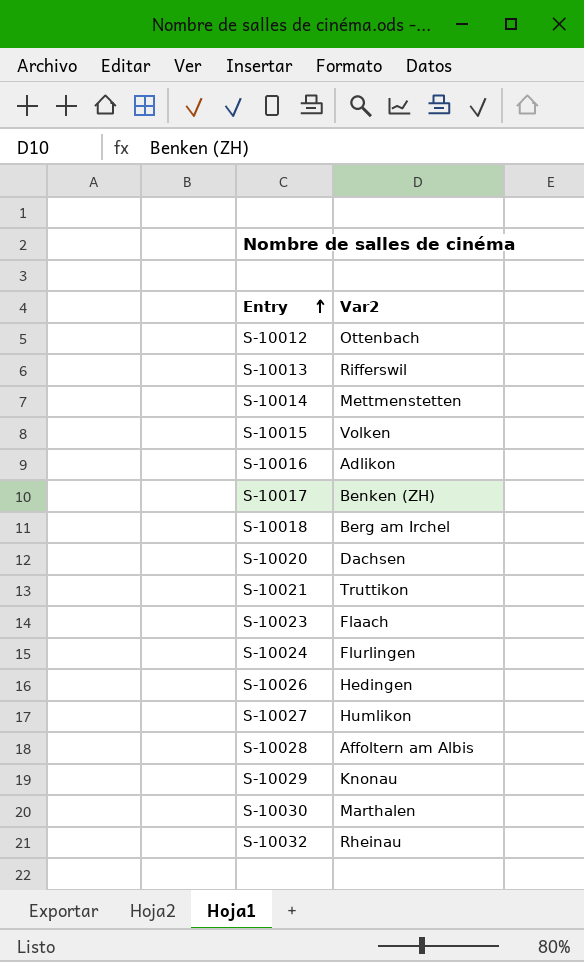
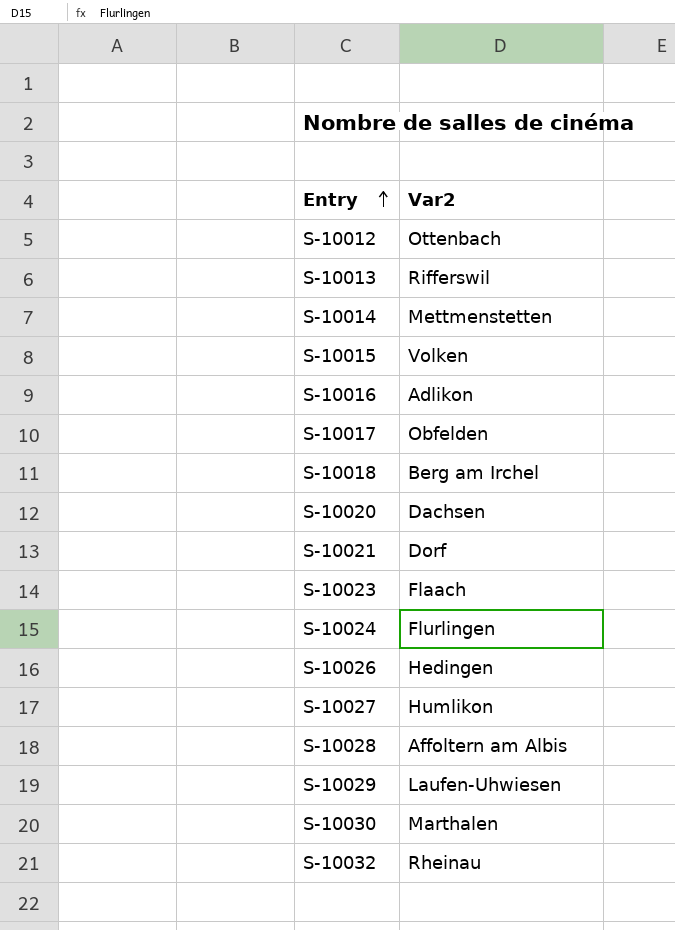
S-10017 | Var2: Benken (ZH) -> Obfelden
S-10021 | Var2: Truttikon -> Dorf
S-10029 | Var2: Knonau -> Laufen-Uhwiesen

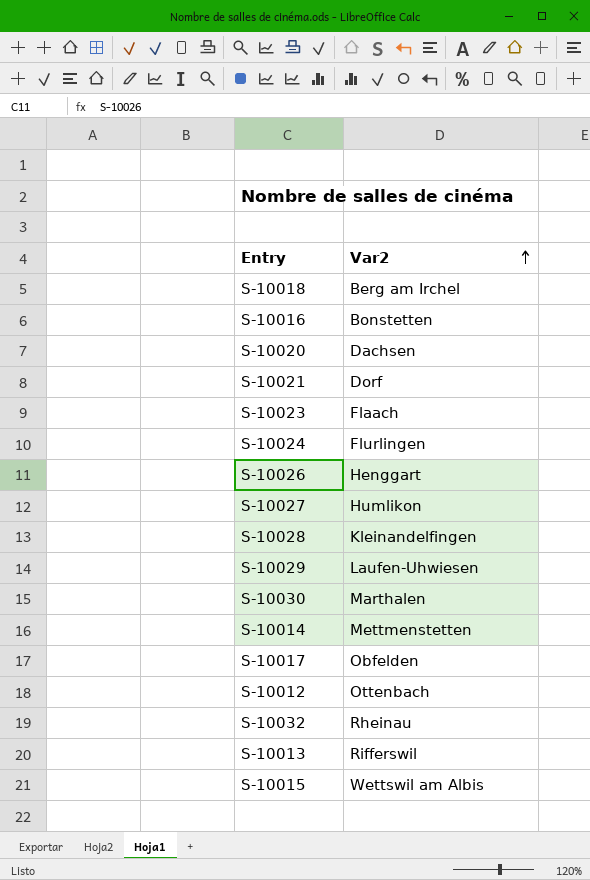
row order: Entry ascending -> Var2 ascending
S-10016 | Var2: Adlikon -> Bonstetten
S-10026 | Var2: Hedingen -> Henggart
S-10028 | Var2: Affoltern am Albis -> Kleinandelfingen
S-10015 | Var2: Volken -> Wettswil am Albis

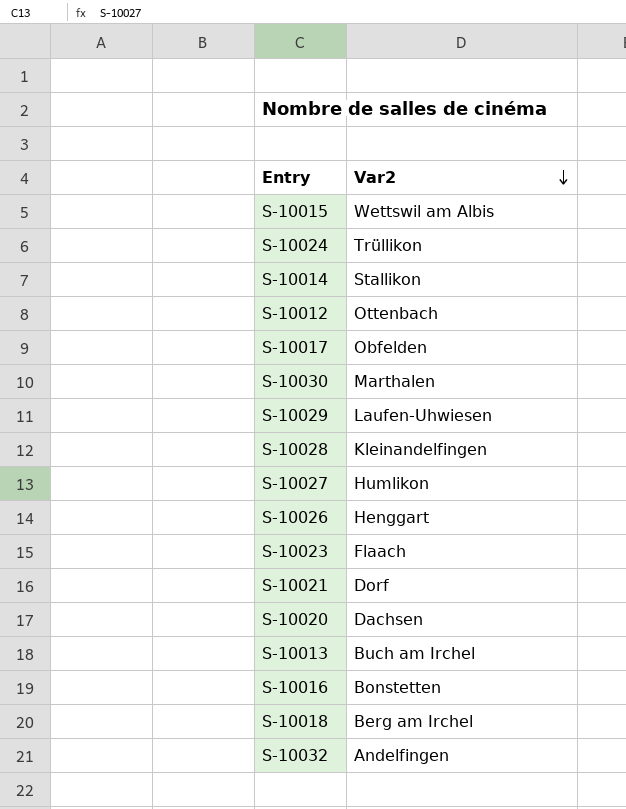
row order: Var2 ascending -> Var2 descending
S-10024 | Var2: Flurlingen -> Trüllikon
S-10014 | Var2: Mettmenstetten -> Stallikon
S-10013 | Var2: Rifferswil -> Buch am Irchel
S-10032 | Var2: Rheinau -> Andelfingen

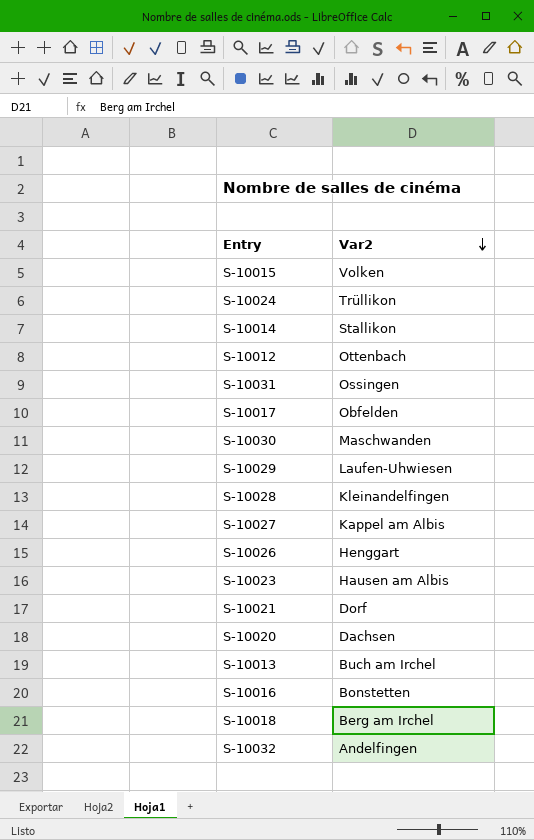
S-10015 | Var2: Wettswil am Albis -> Volken
row S-10031: none -> Ossingen
S-10030 | Var2: Marthalen -> Maschwanden
S-10027 | Var2: Humlikon -> Kappel am Albis
S-10023 | Var2: Flaach -> Hausen am Albis

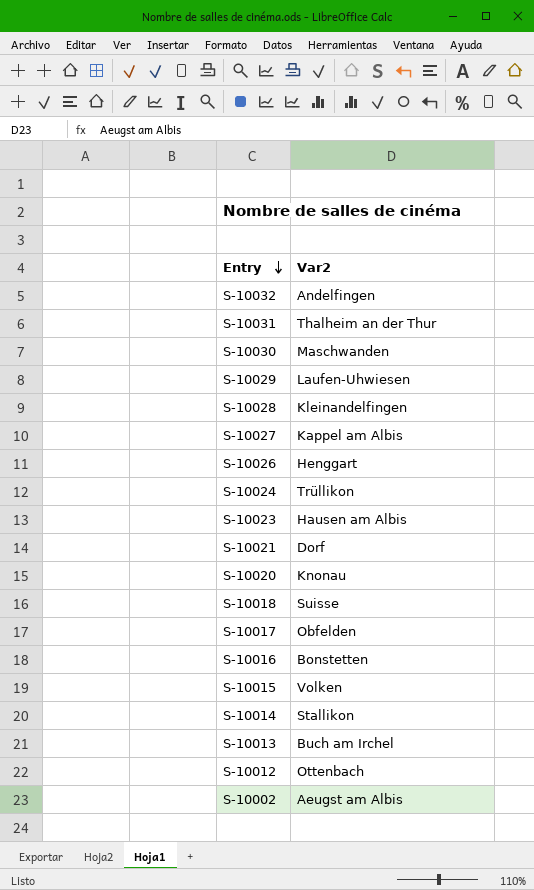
row order: Var2 descending -> Entry descending
S-10031 | Var2: Ossingen -> Thalheim an der Thur
S-10020 | Var2: Dachsen -> Knonau
S-10018 | Var2: Berg am Irchel -> Suisse
row S-10002: none -> Aeugst am Albis

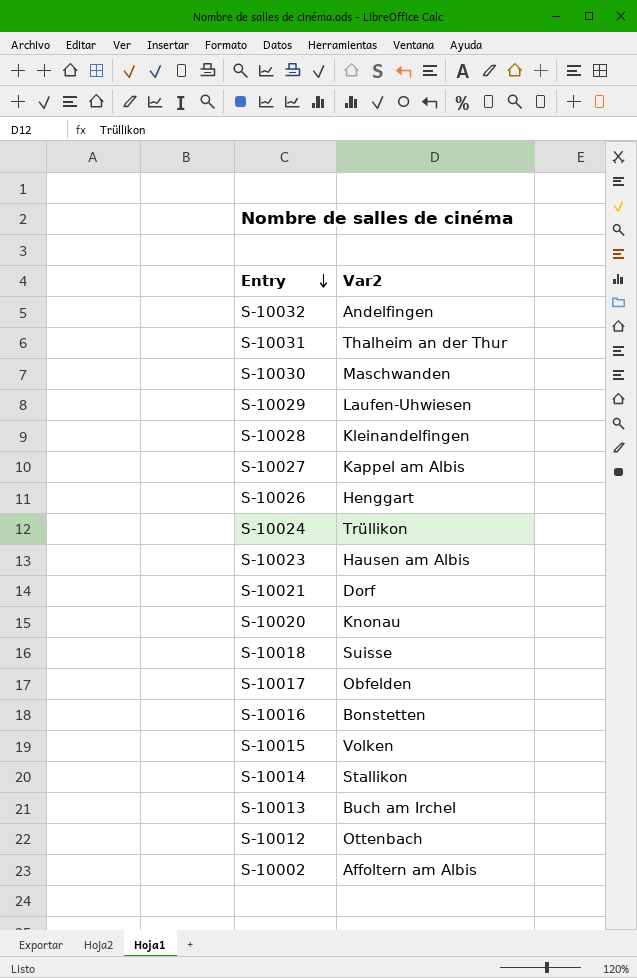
S-10002 | Var2: Aeugst am Albis -> Affoltern am Albis

